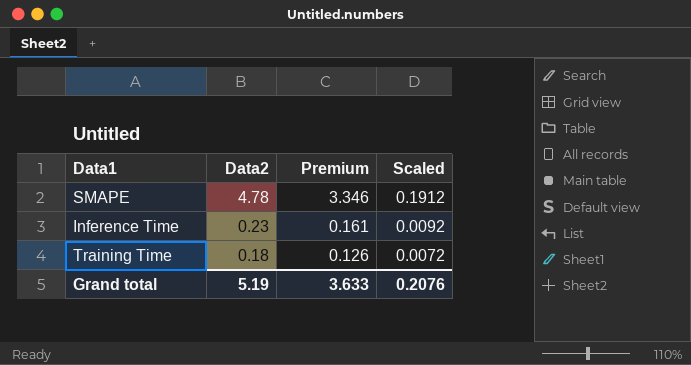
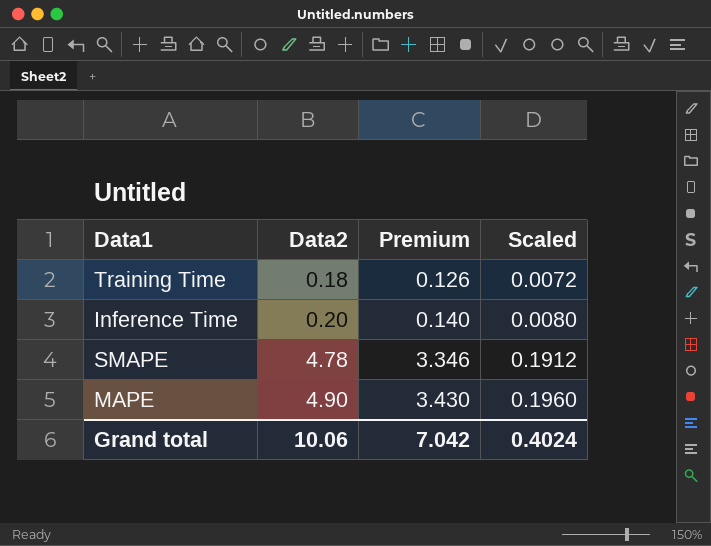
row order: Data2 descending -> Data2 ascending
Inference Time | Data2: 0.23 -> 0.20
Inference Time | Premium: 0.161 -> 0.140
Inference Time | Scaled: 0.0092 -> 0.0080
row MAPE: none -> 4.90 | 3.430 | 0.1960
Grand total | Data2: 5.19 -> 10.06
Grand total | Premium: 3.633 -> 7.042
Grand total | Scaled: 0.2076 -> 0.4024

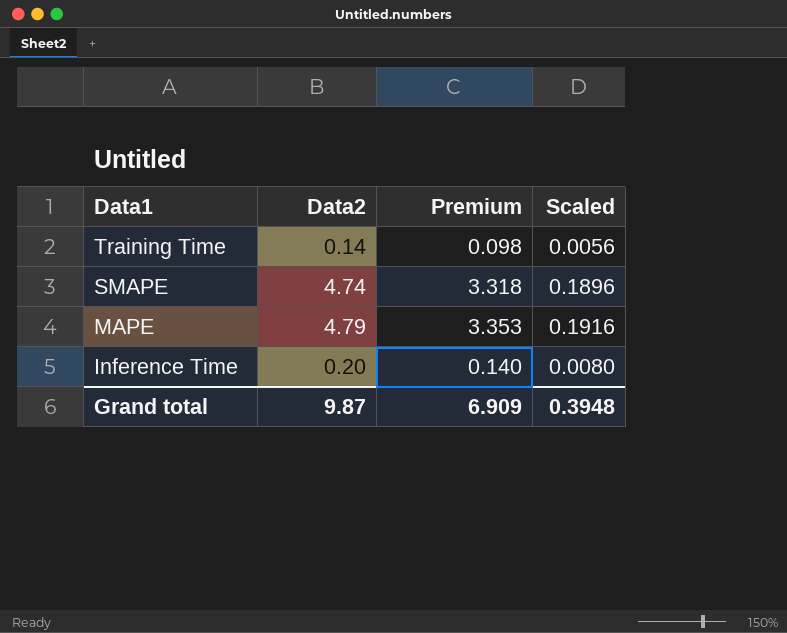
row order: Data2 ascending -> Data1 descending
Training Time | Data2: 0.18 -> 0.14
Training Time | Premium: 0.126 -> 0.098
Training Time | Scaled: 0.0072 -> 0.0056
SMAPE | Data2: 4.78 -> 4.74
SMAPE | Premium: 3.346 -> 3.318
SMAPE | Scaled: 0.1912 -> 0.1896
MAPE | Data2: 4.90 -> 4.79
MAPE | Premium: 3.430 -> 3.353
MAPE | Scaled: 0.1960 -> 0.1916
Grand total | Data2: 10.06 -> 9.87
Grand total | Premium: 7.042 -> 6.909
Grand total | Scaled: 0.4024 -> 0.3948

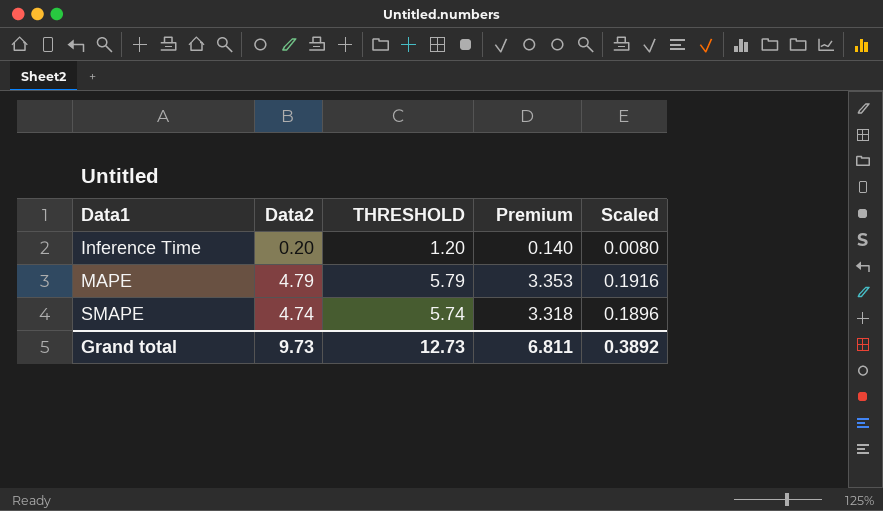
row order: Data1 descending -> Data1 ascending
column THRESHOLD | formula: none -> [Data2] + 1
row Training Time: 0.14 | 0.098 | 0.0056 -> none
Grand total | Data2: 9.87 -> 9.73
Grand total | Premium: 6.909 -> 6.811
Grand total | Scaled: 0.3948 -> 0.3892

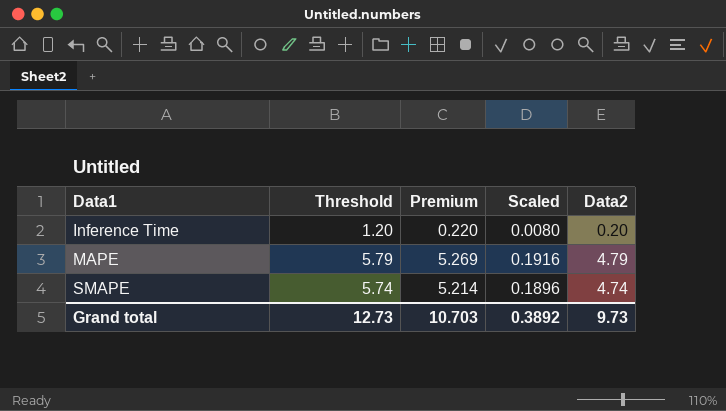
column name: THRESHOLD -> Threshold
column Premium | formula: [Data2] * 0.7 -> [Data2] * 1.1
column Data2 | position: 2 -> 5
Grand total | Premium: 6.811 -> 10.703

